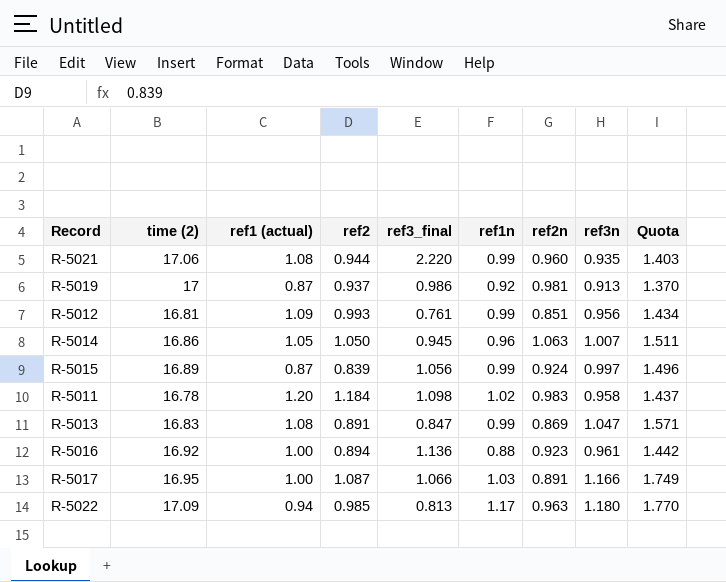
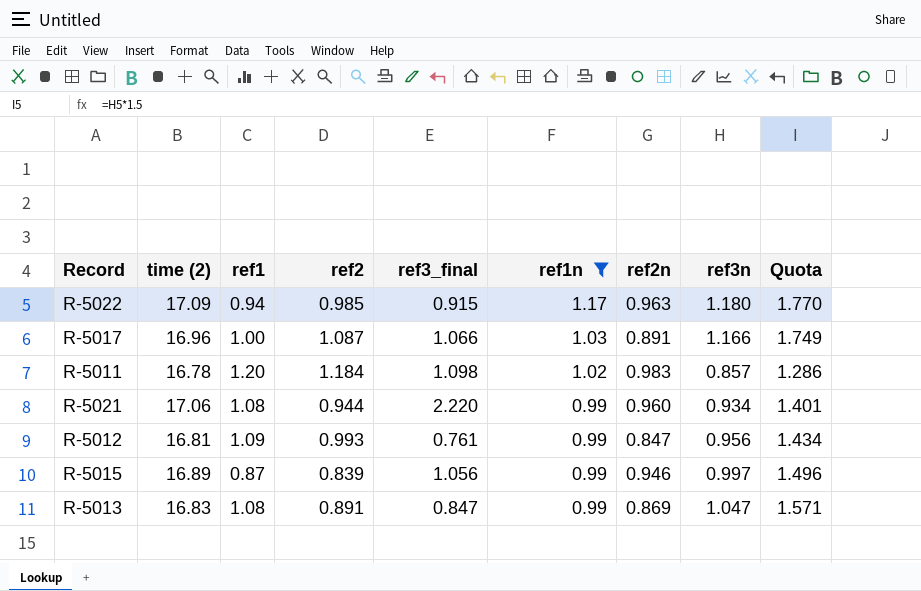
filter: none -> ref1n >= 0.99
row order: none -> ref1n descending
column name: ref1 (actual) -> ref1
R-5022 | ref3_final: 0.813 -> 0.915
R-5017 | time (2): 16.95 -> 16.96
R-5011 | ref3n: 0.958 -> 0.857
R-5011 | Quota: 1.437 -> 1.286
R-5021 | ref3n: 0.935 -> 0.934
R-5021 | Quota: 1.403 -> 1.401
R-5012 | ref2n: 0.851 -> 0.847
R-5015 | ref2n: 0.924 -> 0.946

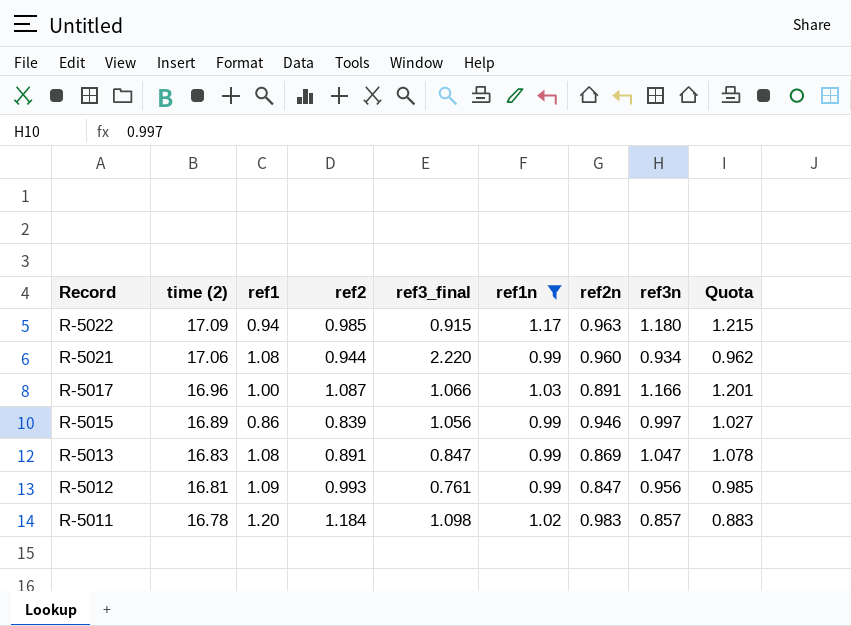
row order: ref1n descending -> Record descending
column Quota | formula: [ref3n] * 1.5 -> [ref3n] * 1.03
R-5015 | ref1: 0.87 -> 0.86

